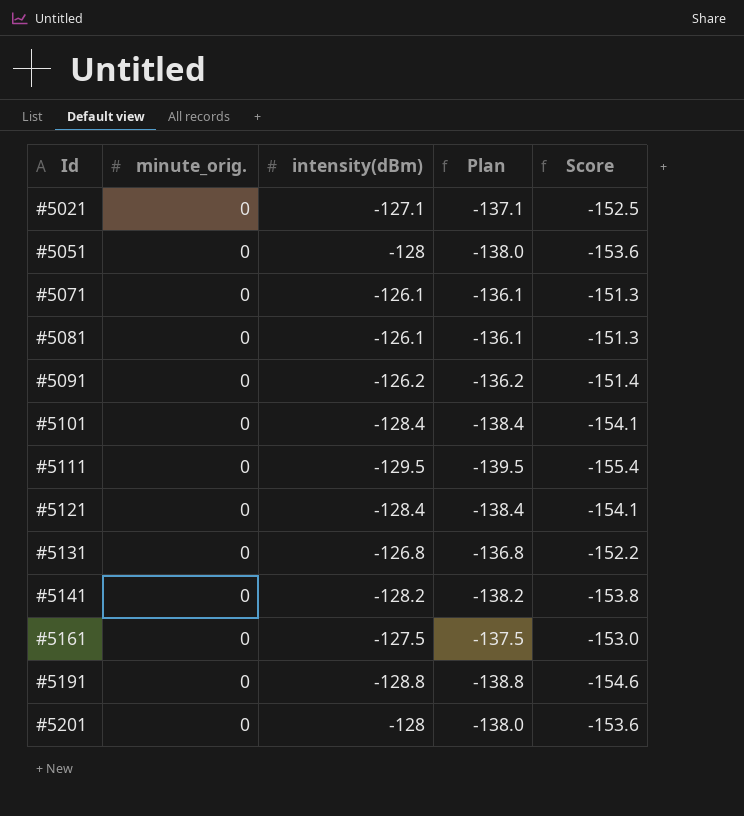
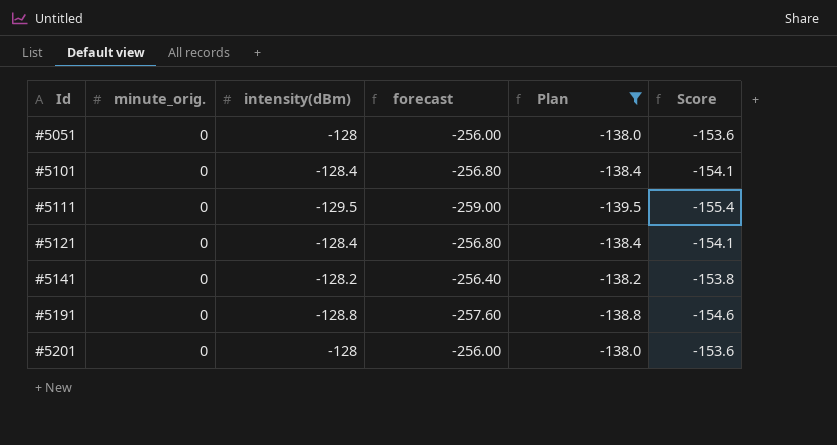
filter: none -> Plan <= -138.0
column forecast | formula: none -> [intensity(dBm)] * 2

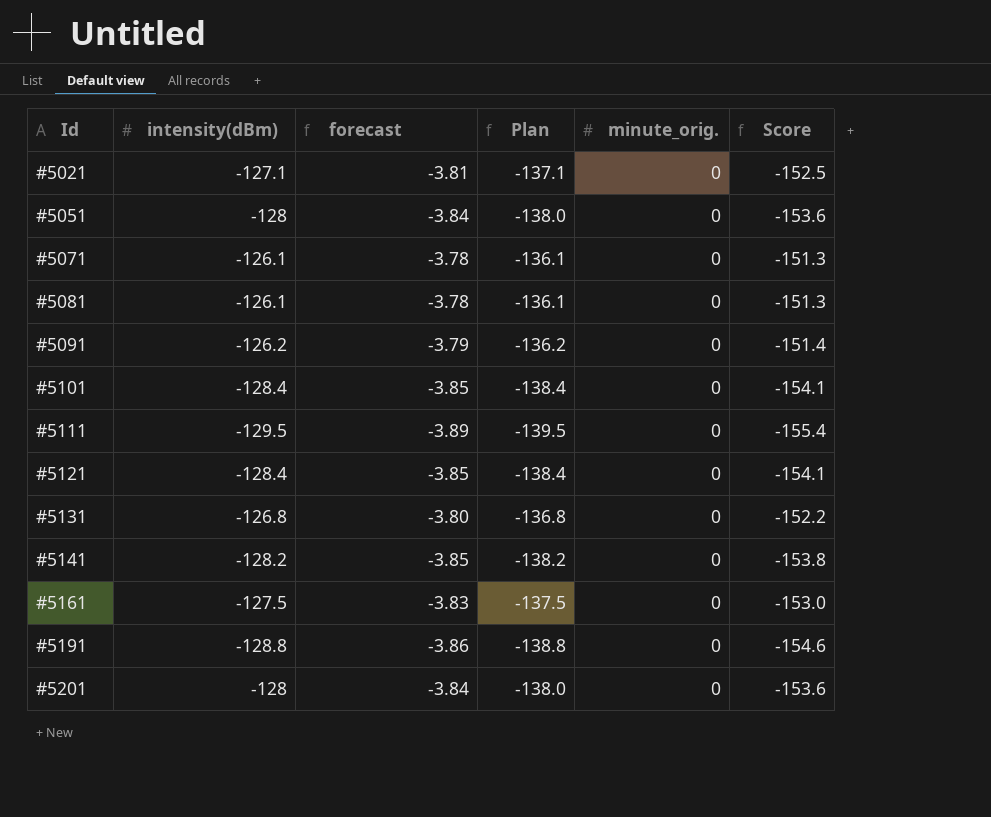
filter: Plan <= -138.0 -> none
column forecast | formula: [intensity(dBm)] * 2 -> [intensity(dBm)] * 0.03
column minute_orig. | position: 2 -> 5

